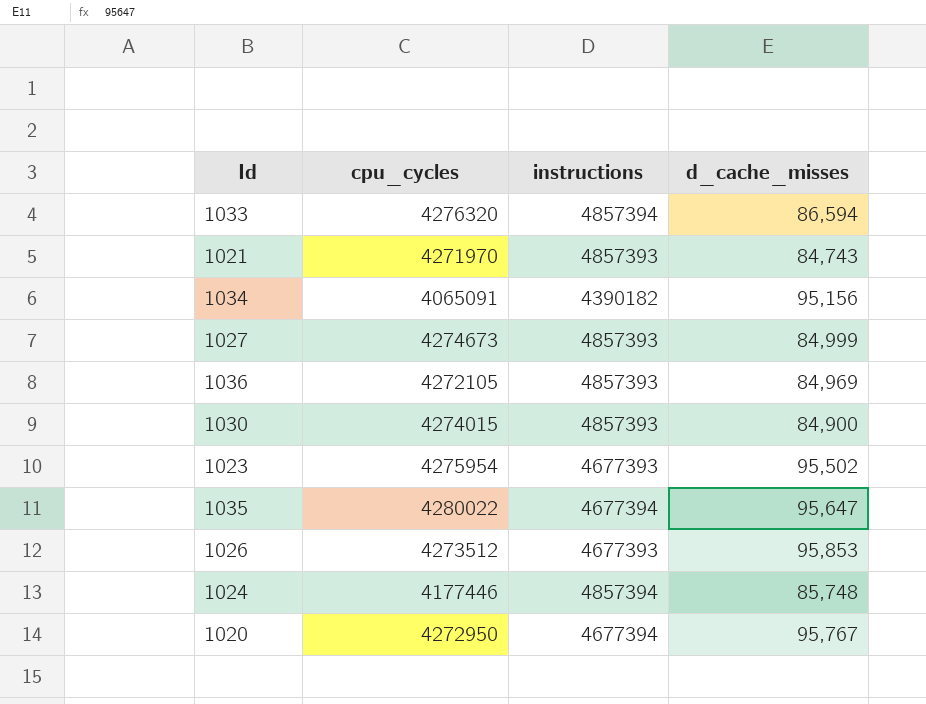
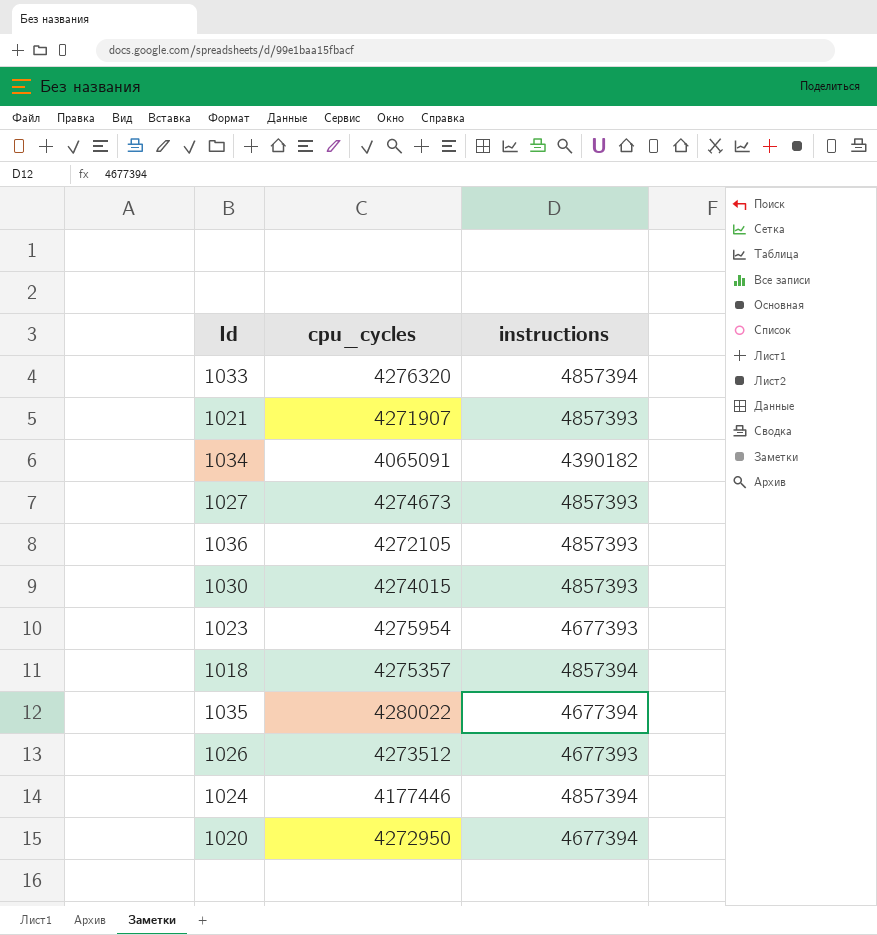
column d_cache_misses | position: 4 -> none
1021 | cpu_cycles: 4271970 -> 4271907
row 1018: none -> 4275357 | 4857394

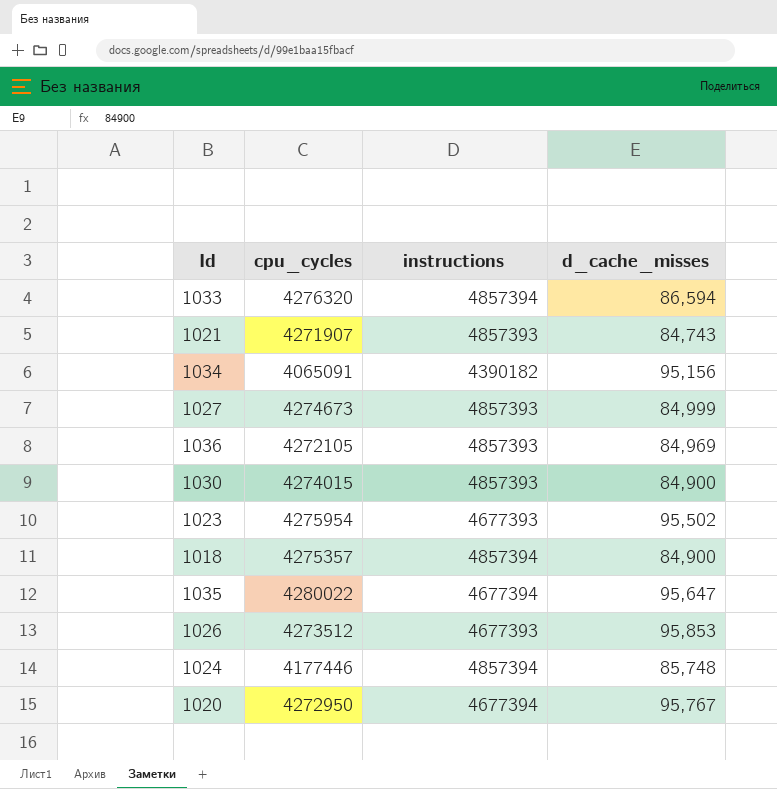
column d_cache_misses | position: none -> 4

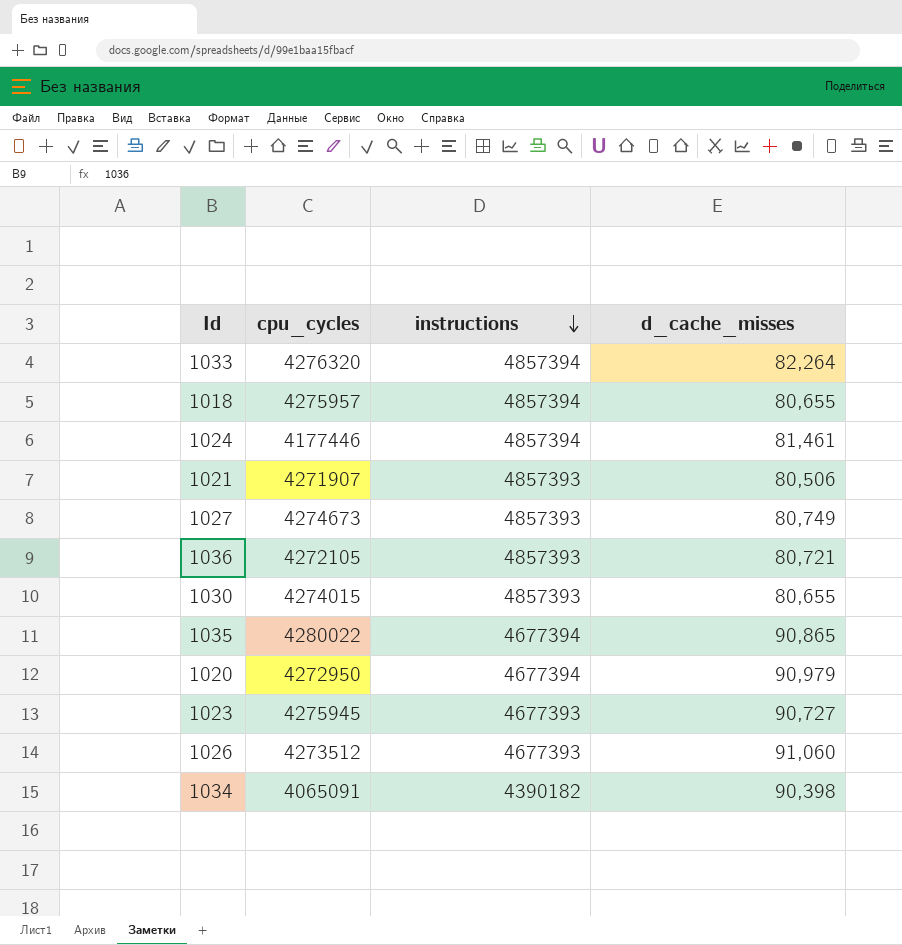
row order: none -> instructions descending
1033 | d_cache_misses: 86,594 -> 82,264
1018 | cpu_cycles: 4275357 -> 4275957
1018 | d_cache_misses: 84,900 -> 80,655
1024 | d_cache_misses: 85,748 -> 81,461
1021 | d_cache_misses: 84,743 -> 80,506
1027 | d_cache_misses: 84,999 -> 80,749
1036 | d_cache_misses: 84,969 -> 80,721
1030 | d_cache_misses: 84,900 -> 80,655
1035 | d_cache_misses: 95,647 -> 90,865
1020 | d_cache_misses: 95,767 -> 90,979
1023 | cpu_cycles: 4275954 -> 4275945
1023 | d_cache_misses: 95,502 -> 90,727
1026 | d_cache_misses: 95,853 -> 91,060
1034 | d_cache_misses: 95,156 -> 90,398

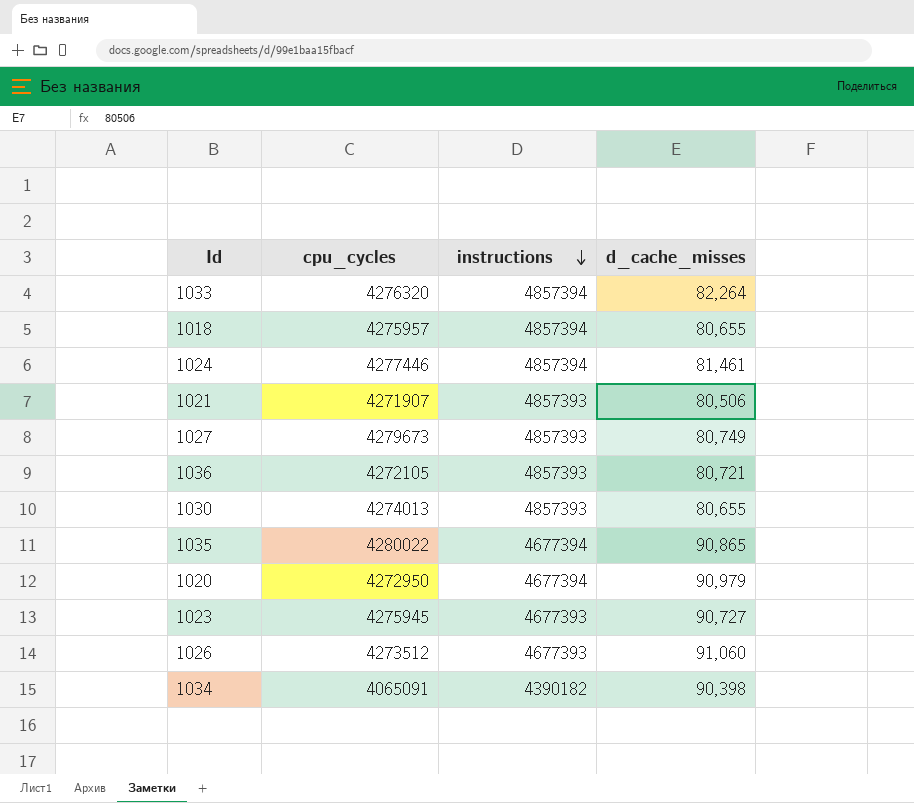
1024 | cpu_cycles: 4177446 -> 4277446
1027 | cpu_cycles: 4274673 -> 4279673
1030 | cpu_cycles: 4274015 -> 4274013

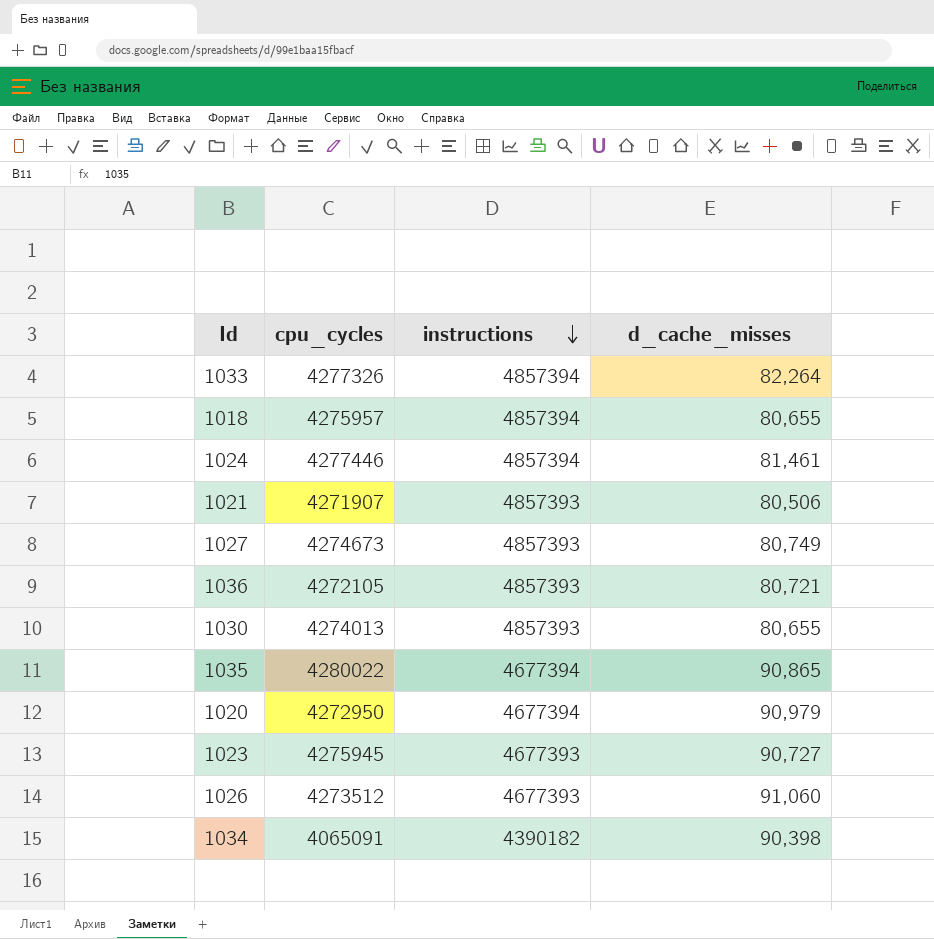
1033 | cpu_cycles: 4276320 -> 4277326
1027 | cpu_cycles: 4279673 -> 4274673

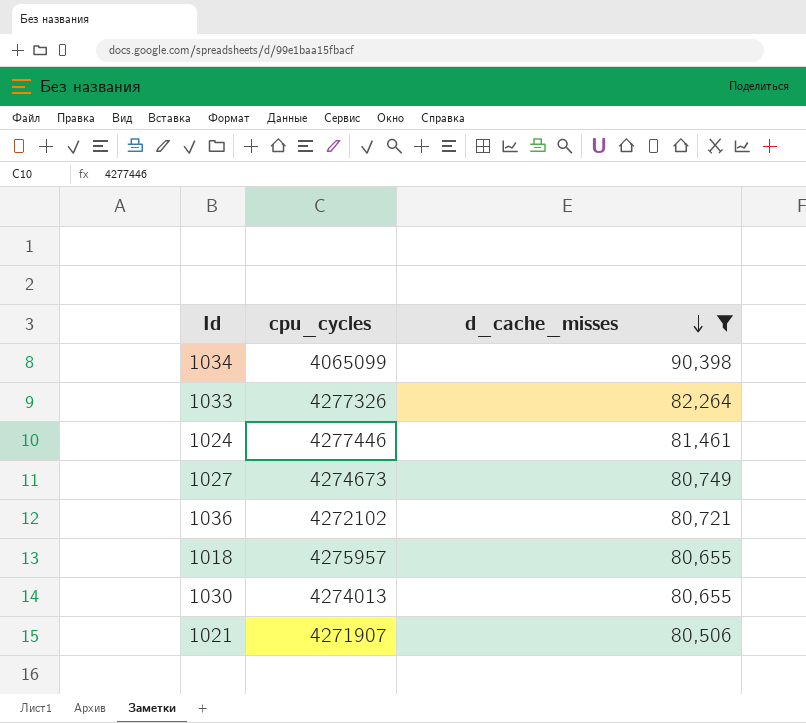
filter: none -> d_cache_misses <= 90,398
row order: instructions descending -> d_cache_misses descending
column instructions | position: 3 -> none
1034 | cpu_cycles: 4065091 -> 4065099
1036 | cpu_cycles: 4272105 -> 4272102

